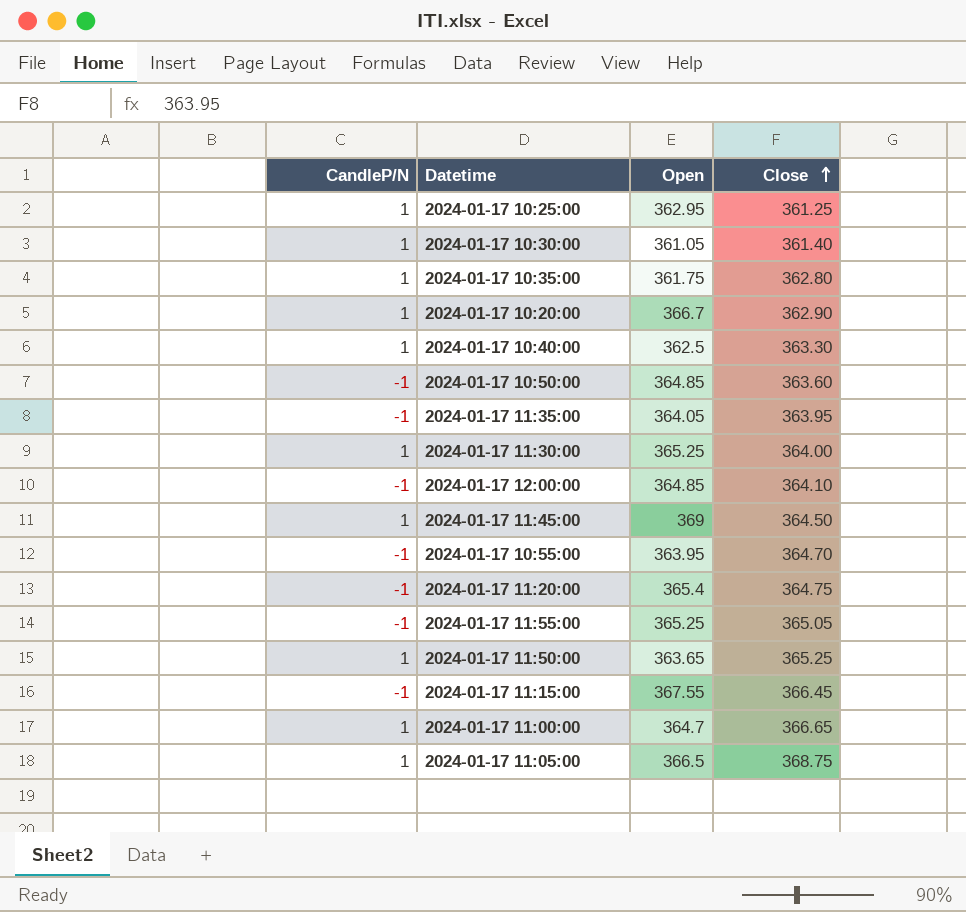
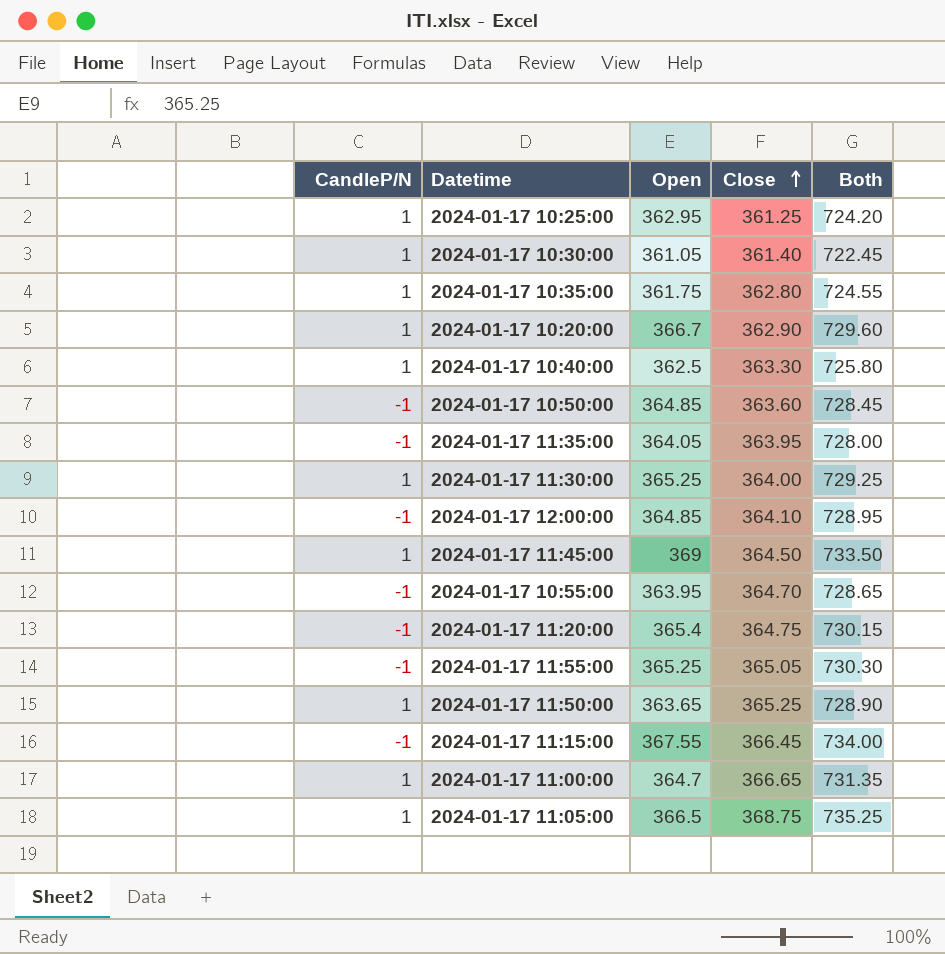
column Both | formula: none -> [Open] + [Close]

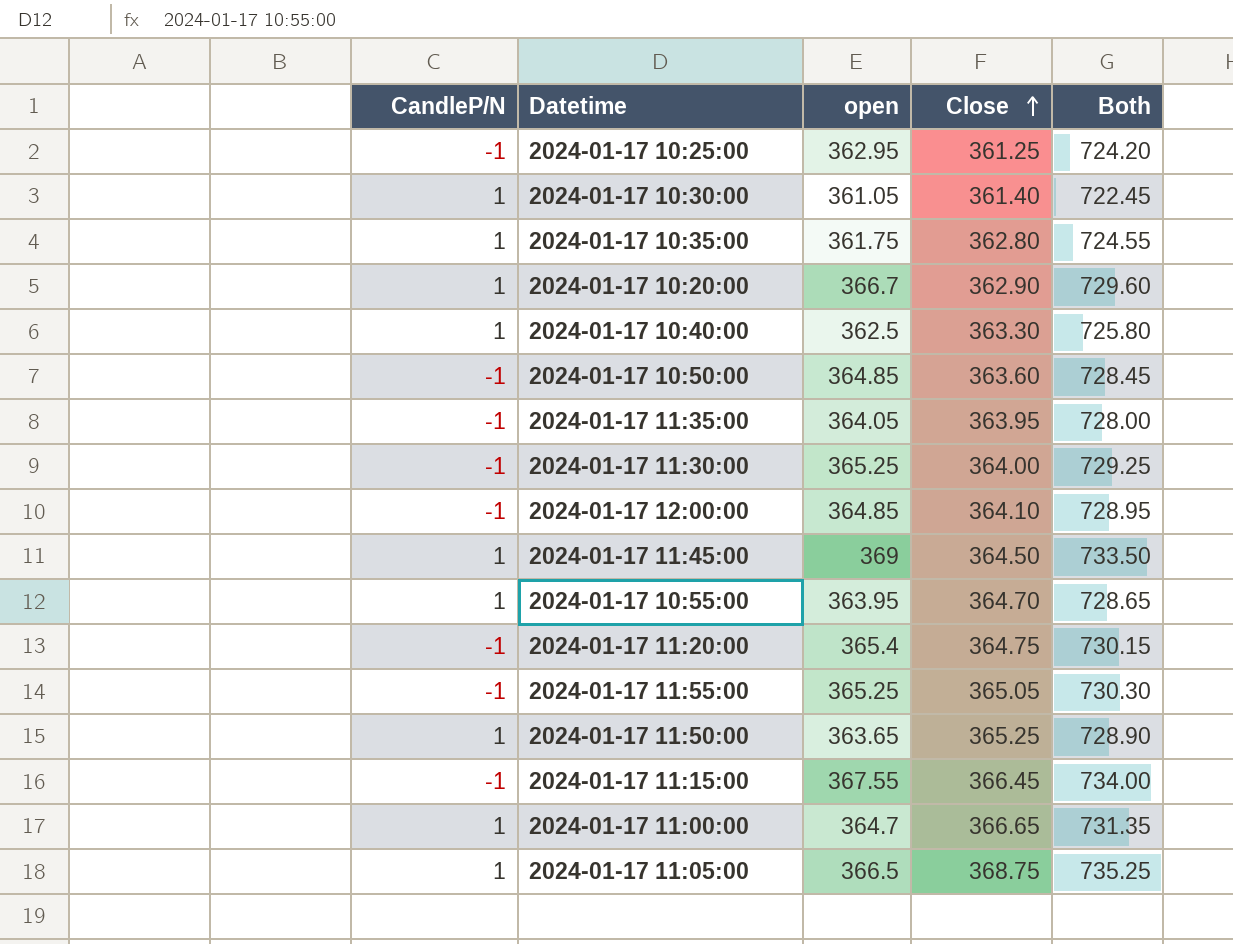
column name: Open -> open
2024-01-17 10:25:00 | CandleP/N: 1 -> -1
2024-01-17 11:30:00 | CandleP/N: 1 -> -1
2024-01-17 10:55:00 | CandleP/N: -1 -> 1

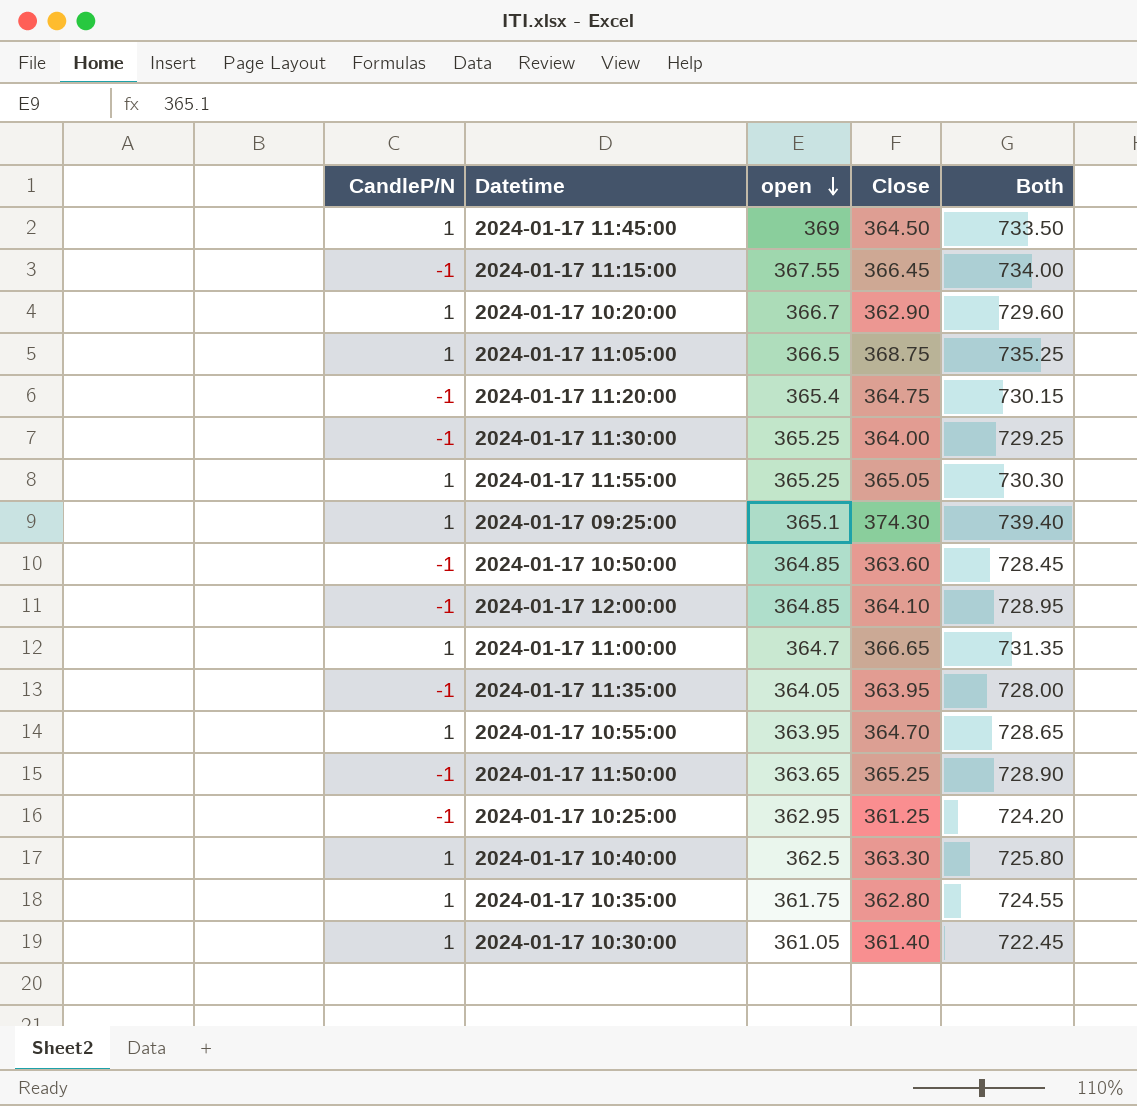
row order: Close ascending -> open descending
2024-01-17 11:55:00 | CandleP/N: -1 -> 1
row 2024-01-17 09:25:00: none -> 1 | 365.1 | 374.30 | 739.40
2024-01-17 11:50:00 | CandleP/N: 1 -> -1

